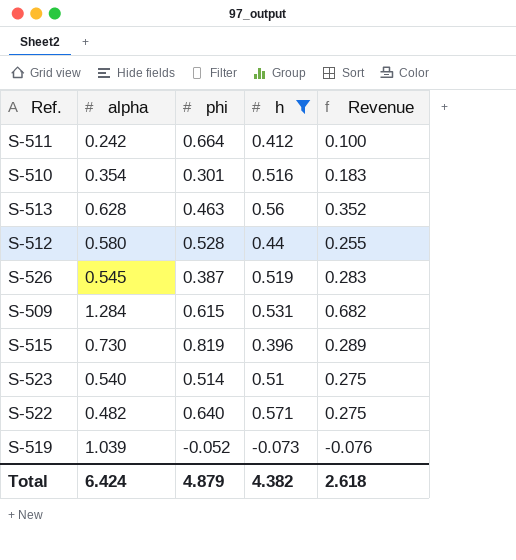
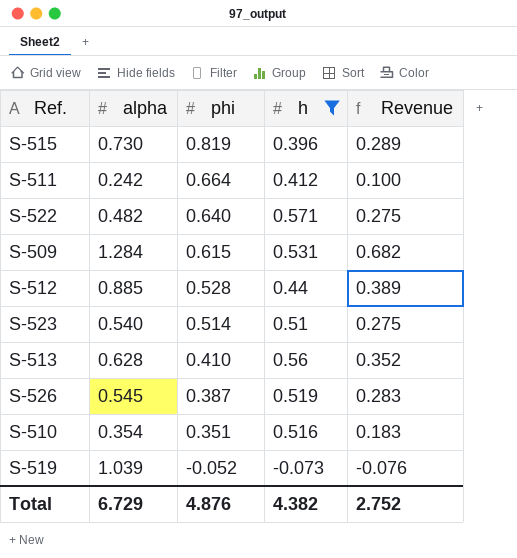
row order: none -> phi descending
S-512 | alpha: 0.580 -> 0.885
S-512 | Revenue: 0.255 -> 0.389
S-513 | phi: 0.463 -> 0.410
S-510 | phi: 0.301 -> 0.351
Total | alpha: 6.424 -> 6.729
Total | phi: 4.879 -> 4.876
Total | Revenue: 2.618 -> 2.752

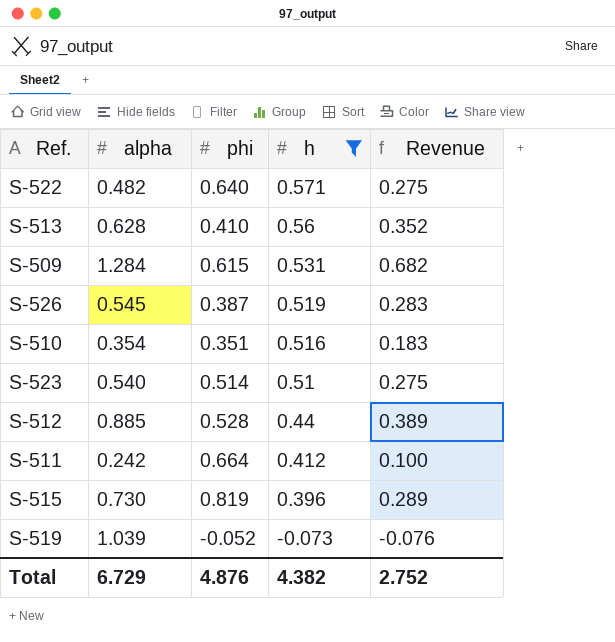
row order: phi descending -> h descending

